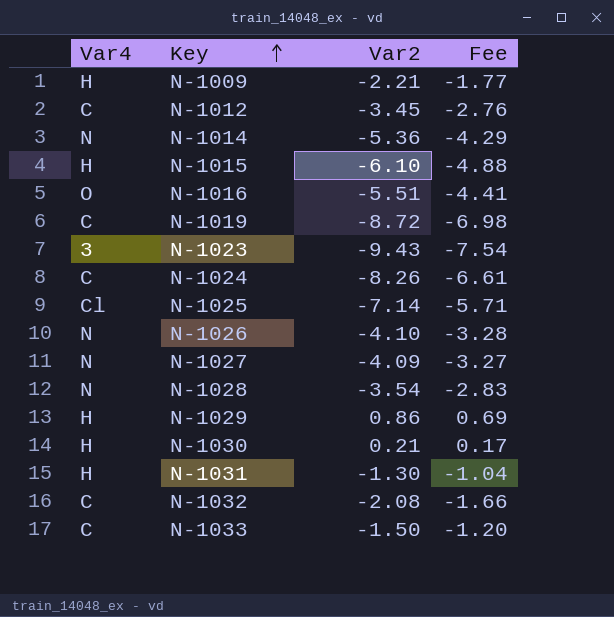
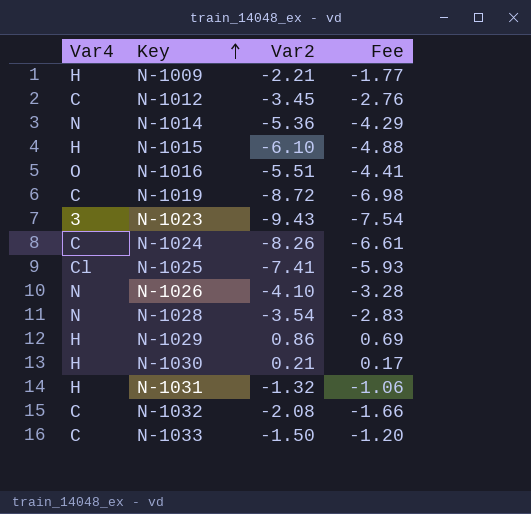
row N-1027: N | -4.09 | -3.27 -> none
N-1025 | Var2: -7.14 -> -7.41
N-1025 | Fee: -5.71 -> -5.93
N-1031 | Var2: -1.30 -> -1.32
N-1031 | Fee: -1.04 -> -1.06

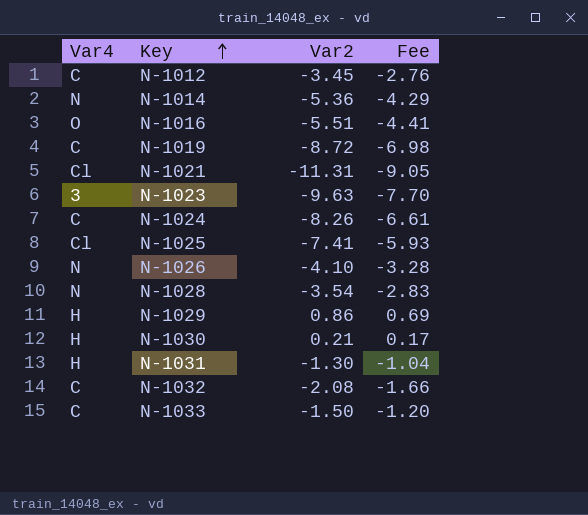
row N-1009: H | -2.21 | -1.77 -> none
row N-1015: H | -6.10 | -4.88 -> none
row N-1021: none -> Cl | -11.31 | -9.05
N-1023 | Var2: -9.43 -> -9.63
N-1023 | Fee: -7.54 -> -7.70
N-1031 | Var2: -1.32 -> -1.30
N-1031 | Fee: -1.06 -> -1.04

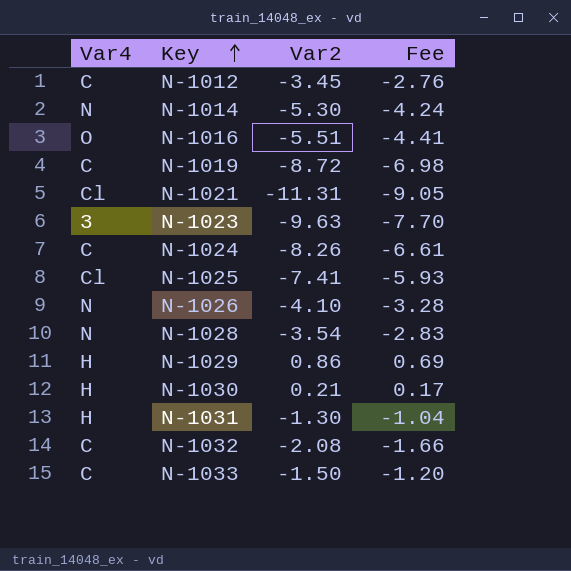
N-1014 | Var2: -5.36 -> -5.30
N-1014 | Fee: -4.29 -> -4.24

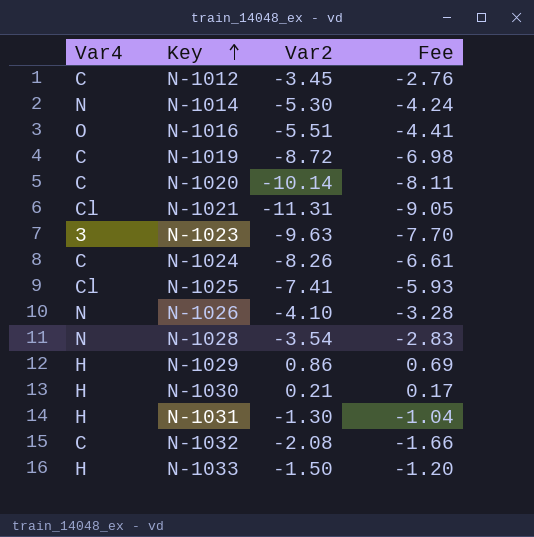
row N-1020: none -> C | -10.14 | -8.11
N-1033 | Var4: C -> H

